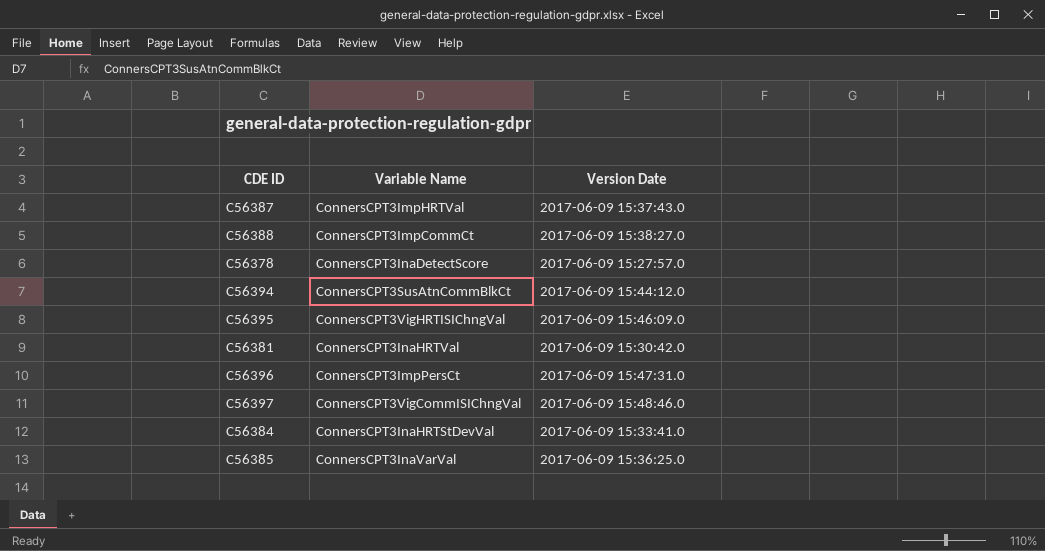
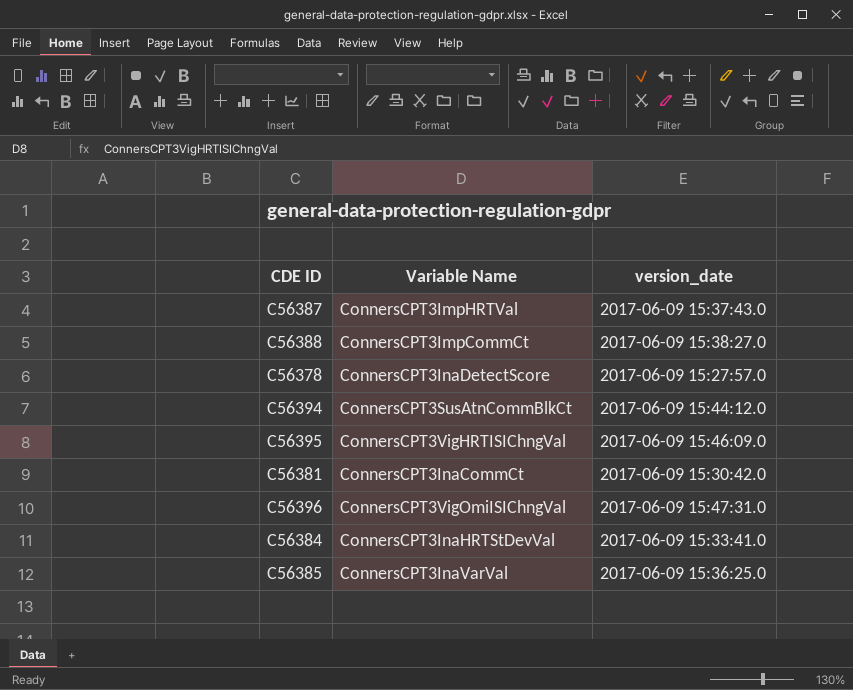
column name: Version Date -> version_date
row C56397: ConnersCPT3VigCommISIChngVal | 2017-06-09 15:48:46.0 -> none
C56381 | Variable Name: ConnersCPT3InaHRTVal -> ConnersCPT3InaCommCt
C56396 | Variable Name: ConnersCPT3ImpPersCt -> ConnersCPT3VigOmiISIChngVal

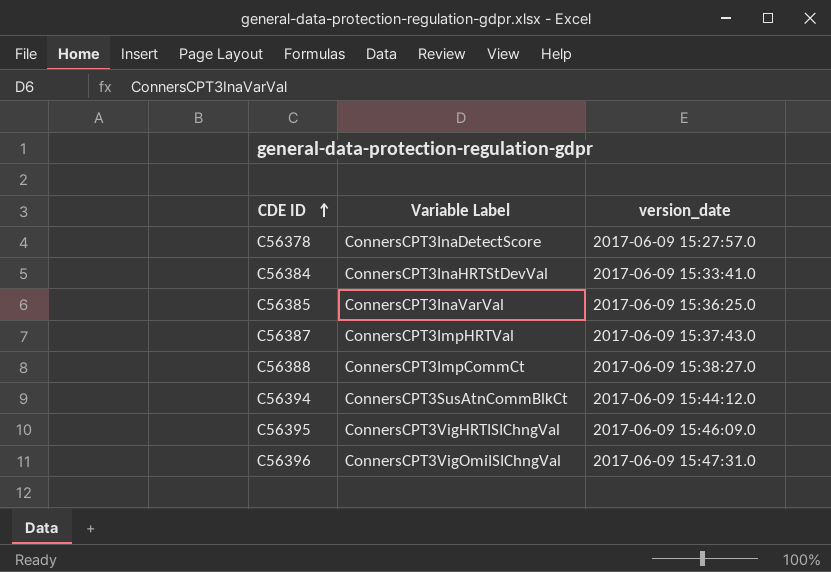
row order: none -> CDE ID ascending
column name: Variable Name -> Variable Label
row C56381: ConnersCPT3InaCommCt | 2017-06-09 15:30:42.0 -> none

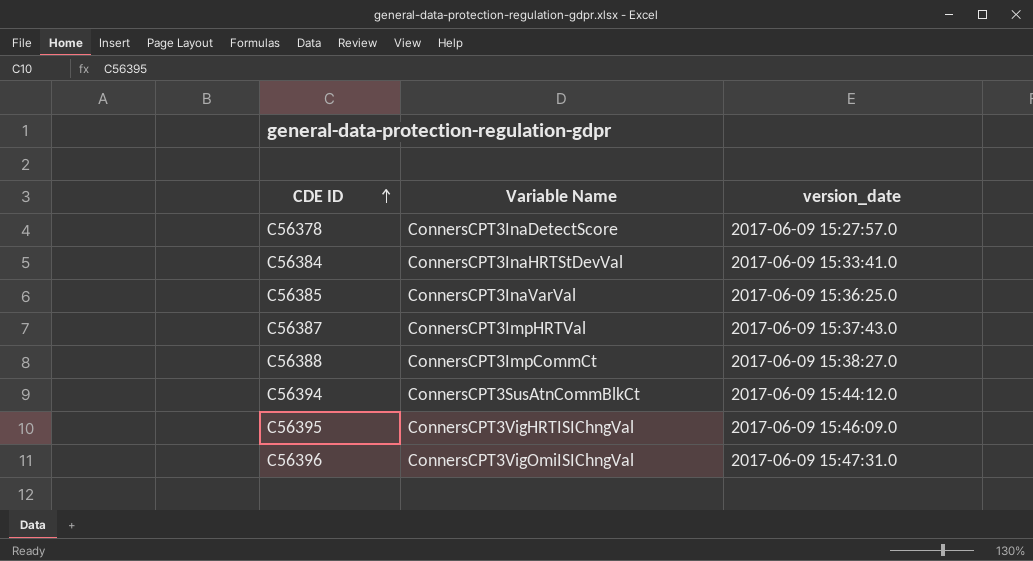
column name: Variable Label -> Variable Name

